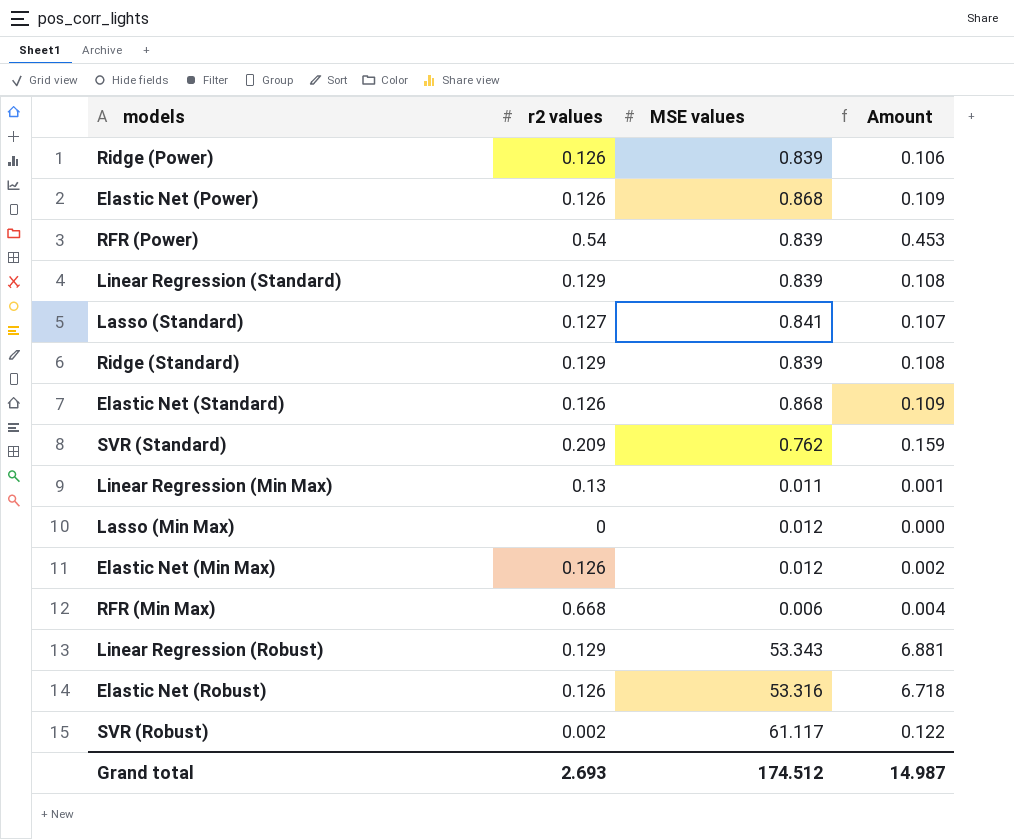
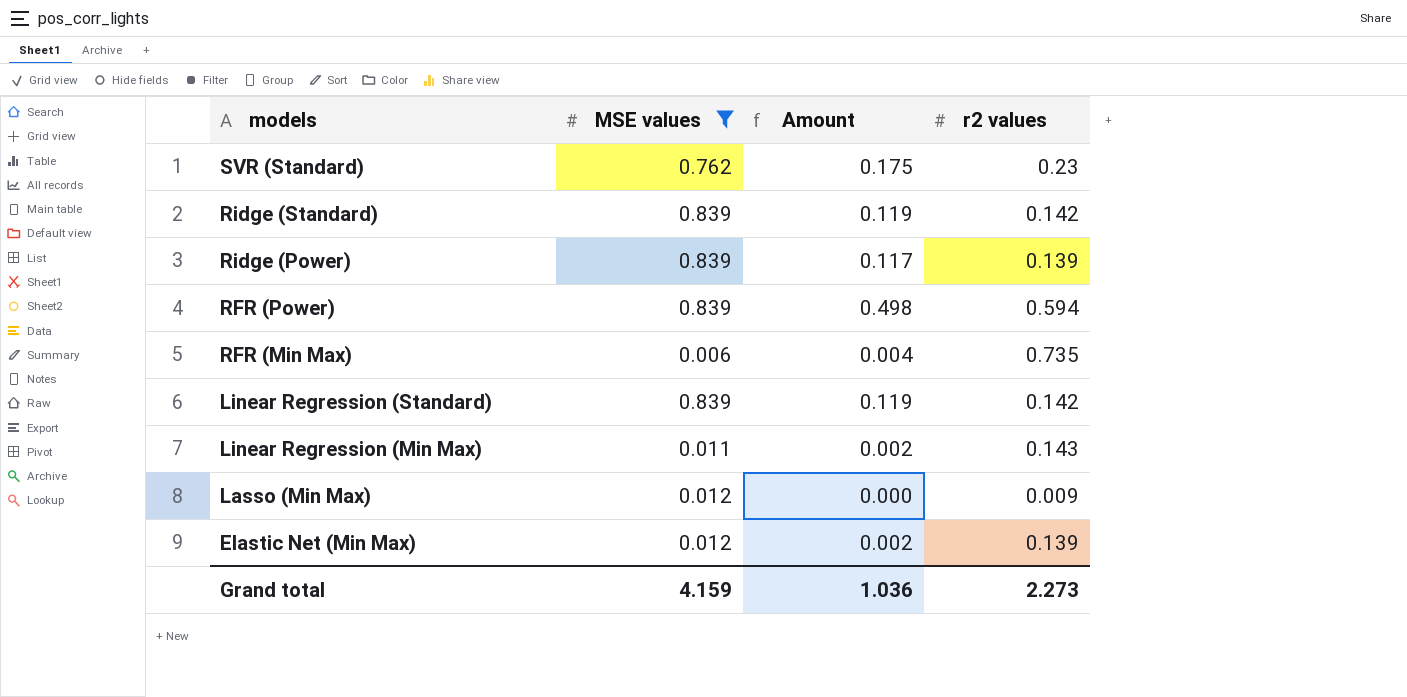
filter: none -> MSE values <= 0.839
row order: none -> models descending
column r2 values | position: 2 -> 4
SVR (Standard) | Amount: 0.159 -> 0.175
SVR (Standard) | r2 values: 0.209 -> 0.23
Ridge (Standard) | Amount: 0.108 -> 0.119
Ridge (Standard) | r2 values: 0.129 -> 0.142
Ridge (Power) | Amount: 0.106 -> 0.117
Ridge (Power) | r2 values: 0.126 -> 0.139
RFR (Power) | Amount: 0.453 -> 0.498
RFR (Power) | r2 values: 0.54 -> 0.594
RFR (Min Max) | r2 values: 0.668 -> 0.735
Linear Regression (Standard) | Amount: 0.108 -> 0.119
Linear Regression (Standard) | r2 values: 0.129 -> 0.142
Linear Regression (Min Max) | Amount: 0.001 -> 0.002
Linear Regression (Min Max) | r2 values: 0.13 -> 0.143
Lasso (Min Max) | r2 values: 0 -> 0.009
Elastic Net (Min Max) | r2 values: 0.126 -> 0.139
Grand total | MSE values: 174.512 -> 4.159
Grand total | Amount: 14.987 -> 1.036
Grand total | r2 values: 2.693 -> 2.273

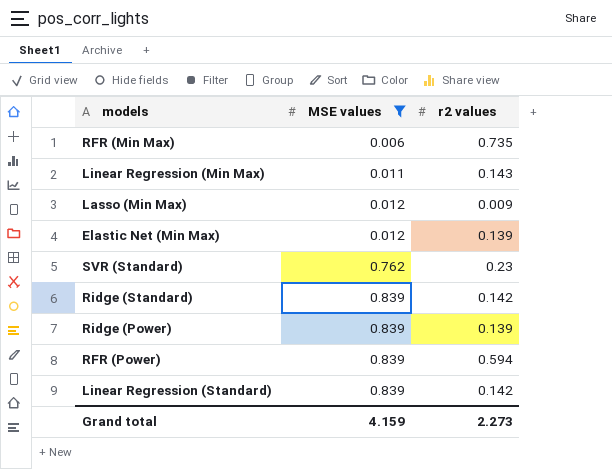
row order: models descending -> MSE values ascending
column Amount | formula: [MSE values] * [r2 values] -> none

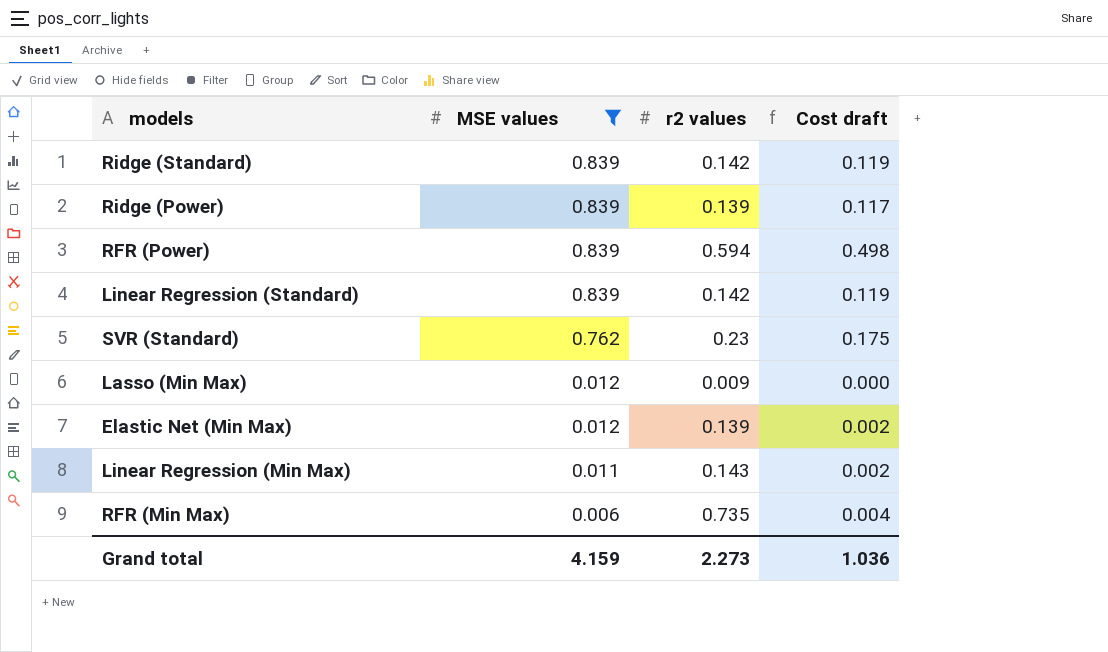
row order: MSE values ascending -> MSE values descending
column Cost draft | formula: none -> [MSE values] * [r2 values]

